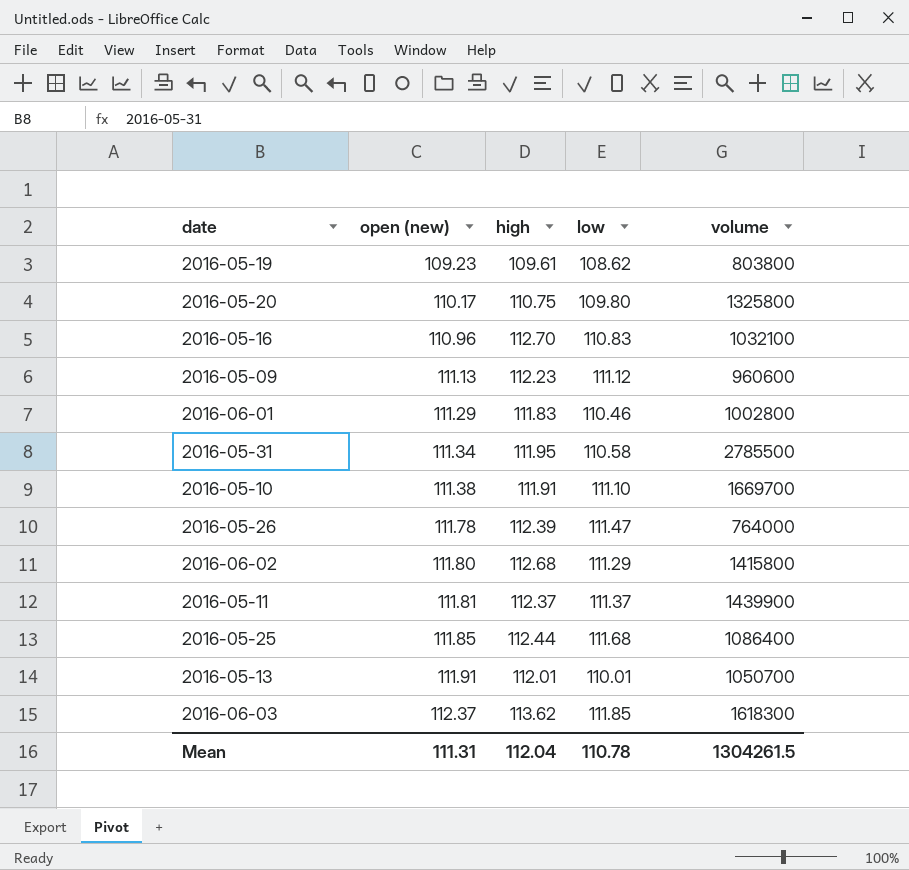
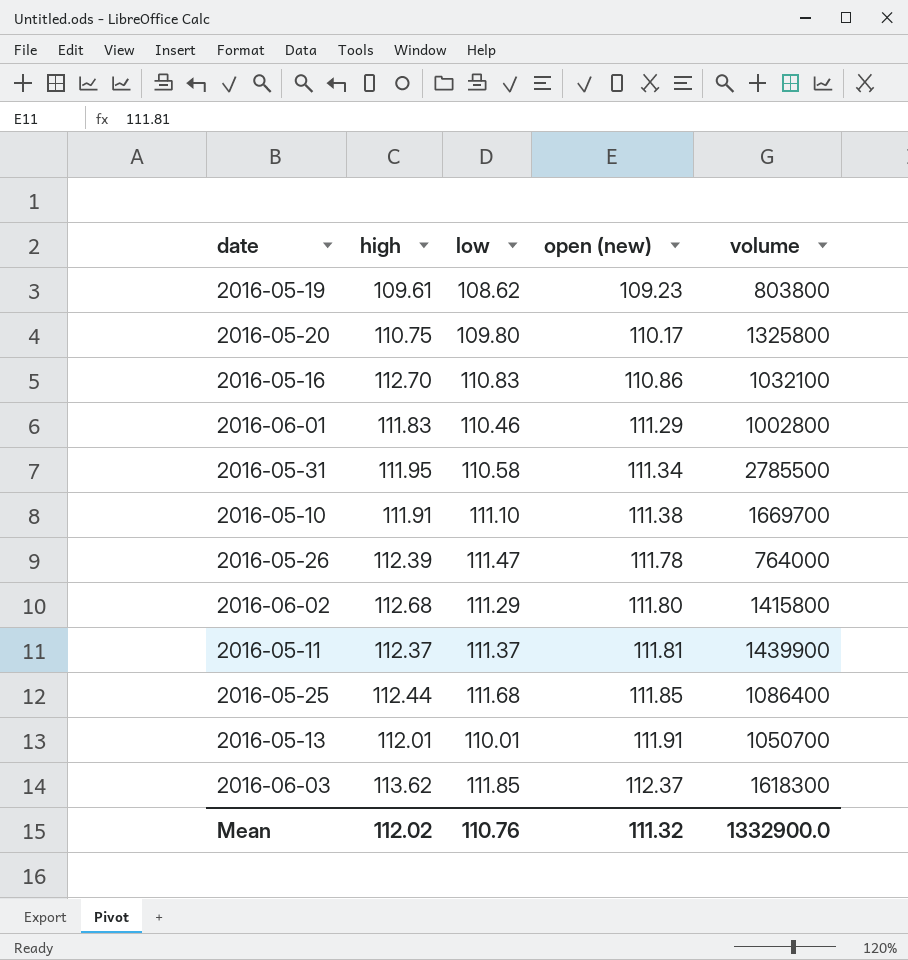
column open (new) | position: 2 -> 4
row 2016-05-09: 111.13 | 112.23 | 111.12 | 960600 -> none
2016-05-16 | open (new): 110.96 -> 110.86
Mean | high: 112.04 -> 112.02
Mean | low: 110.78 -> 110.76
Mean | open (new): 111.31 -> 111.32
Mean | volume: 1304261.5 -> 1332900.0

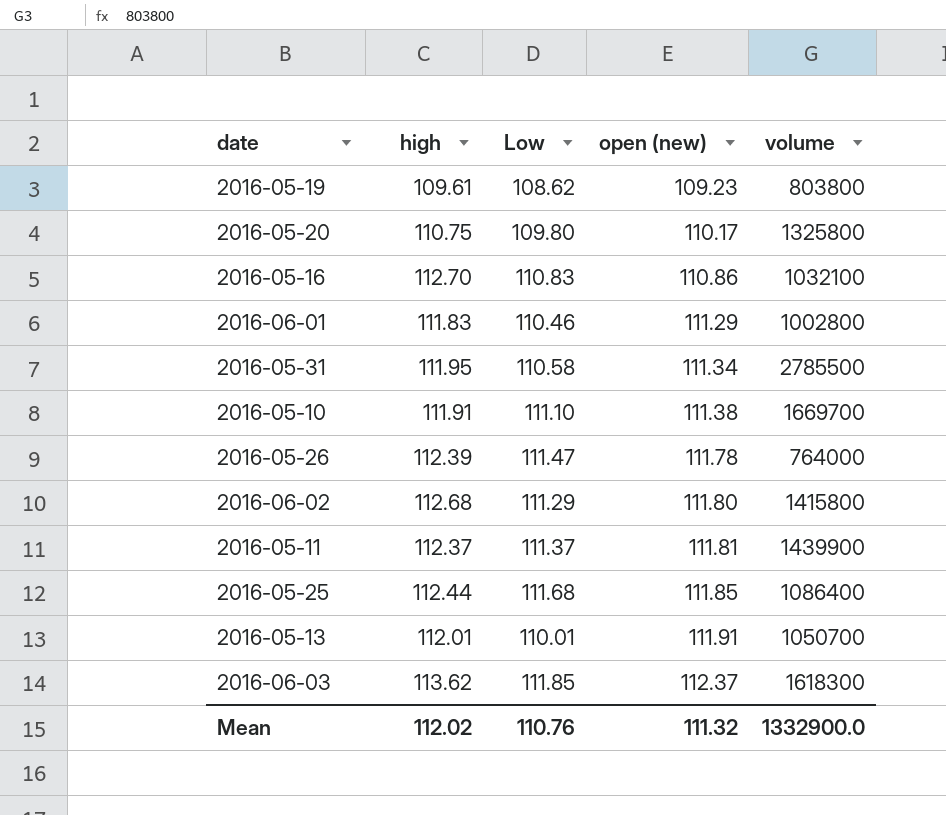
column name: low -> Low

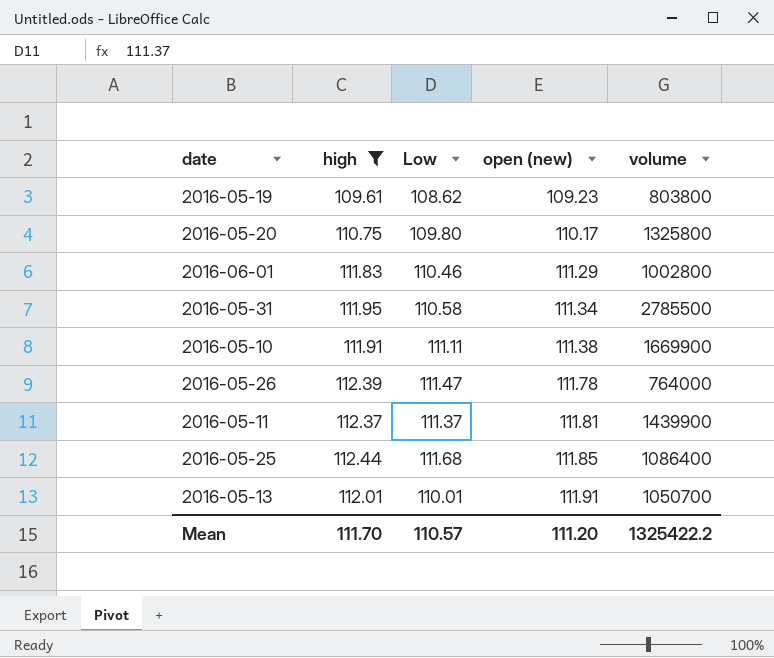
filter: none -> high <= 112.44
2016-05-10 | Low: 111.10 -> 111.11
2016-05-10 | volume: 1669700 -> 1669900
Mean | high: 112.02 -> 111.70
Mean | Low: 110.76 -> 110.57
Mean | open (new): 111.32 -> 111.20
Mean | volume: 1332900.0 -> 1325422.2

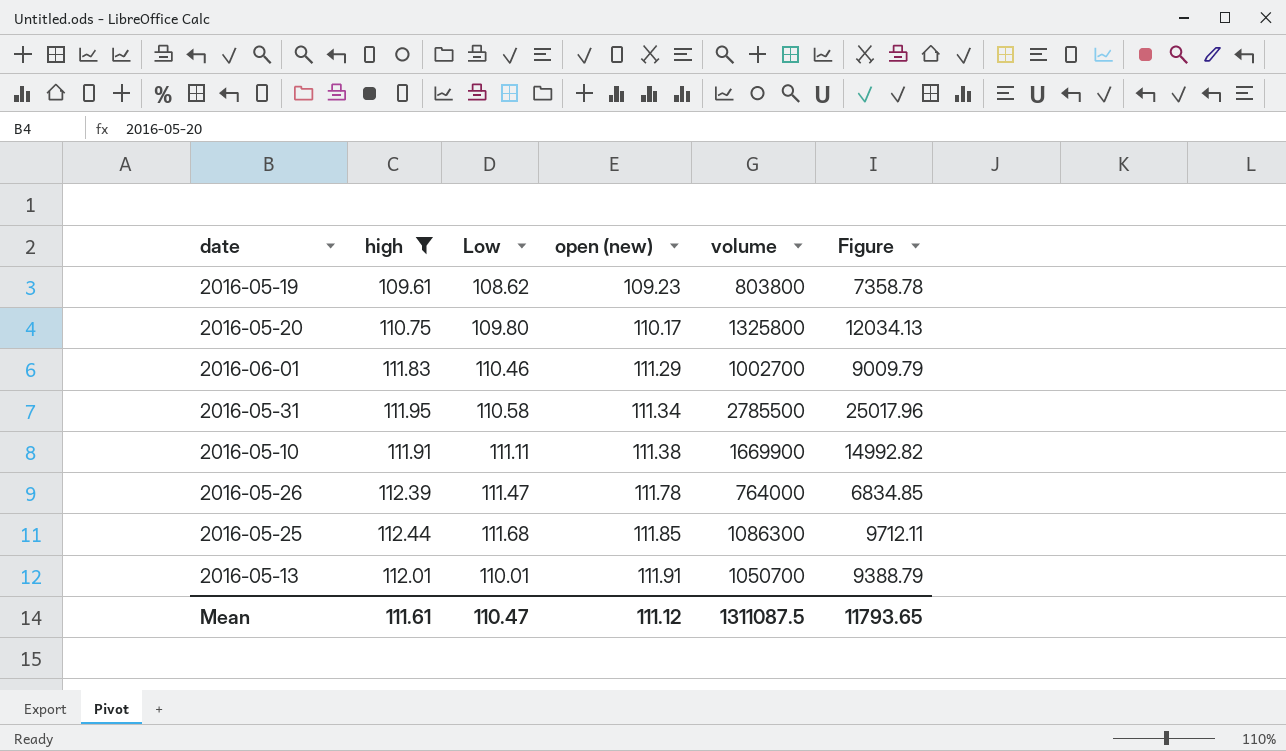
column Figure | formula: none -> [volume] / [open (new)]
row 2016-05-11: 112.37 | 111.37 | 111.81 | 1439900 -> none
2016-06-01 | volume: 1002800 -> 1002700
2016-05-25 | volume: 1086400 -> 1086300
Mean | high: 111.70 -> 111.61
Mean | Low: 110.57 -> 110.47
Mean | open (new): 111.20 -> 111.12
Mean | volume: 1325422.2 -> 1311087.5

